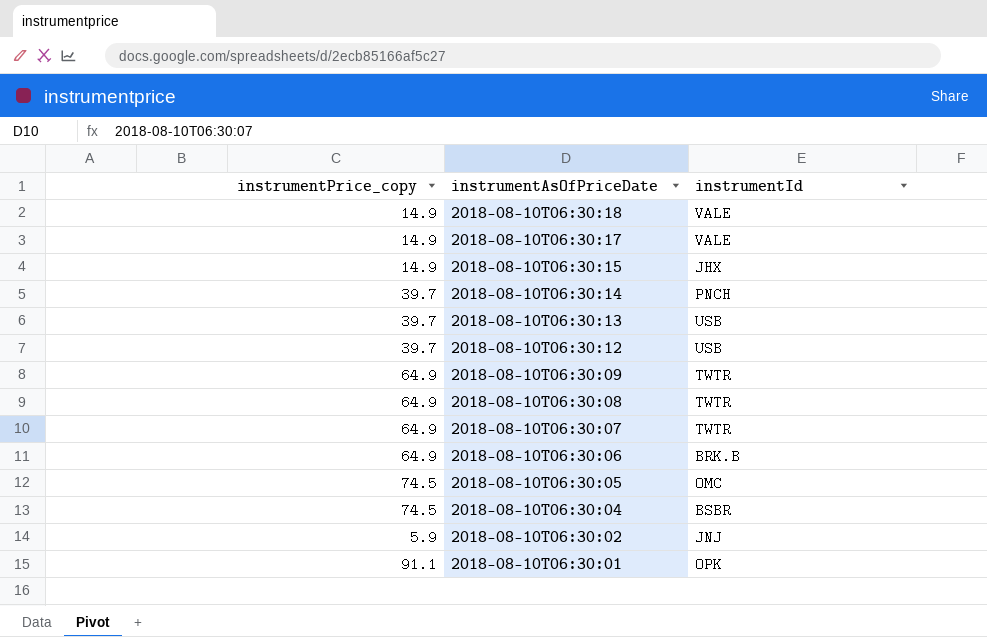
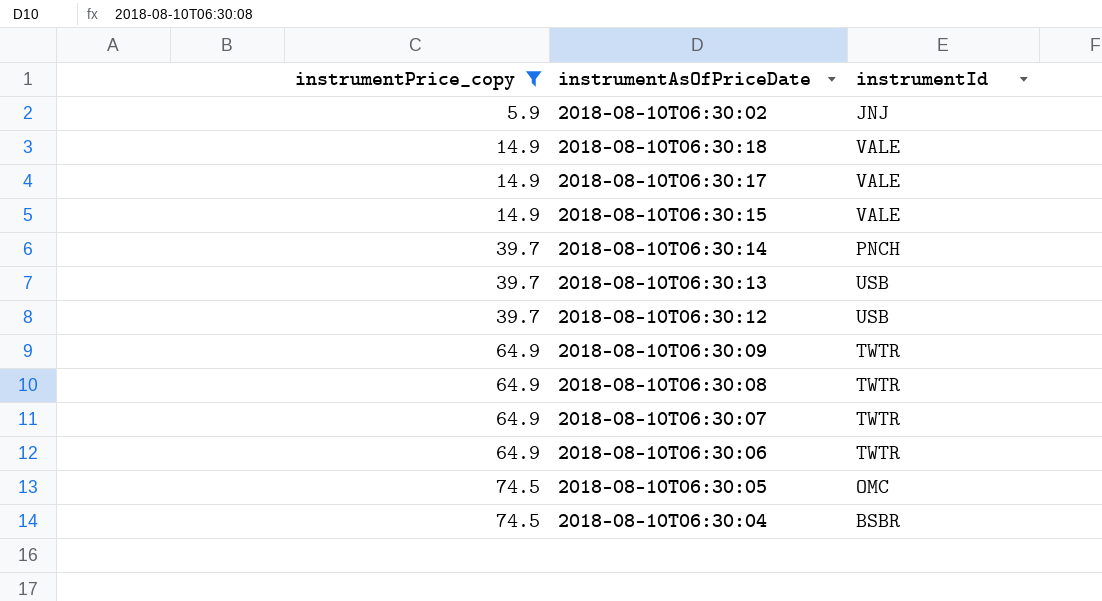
filter: none -> instrumentPrice_copy != 91.1
row order: instrumentAsOfPriceDate descending -> instrumentPrice_copy ascending
2018-08-10T06:30:15 | instrumentId: JHX -> VALE
2018-08-10T06:30:06 | instrumentId: BRK.B -> TWTR

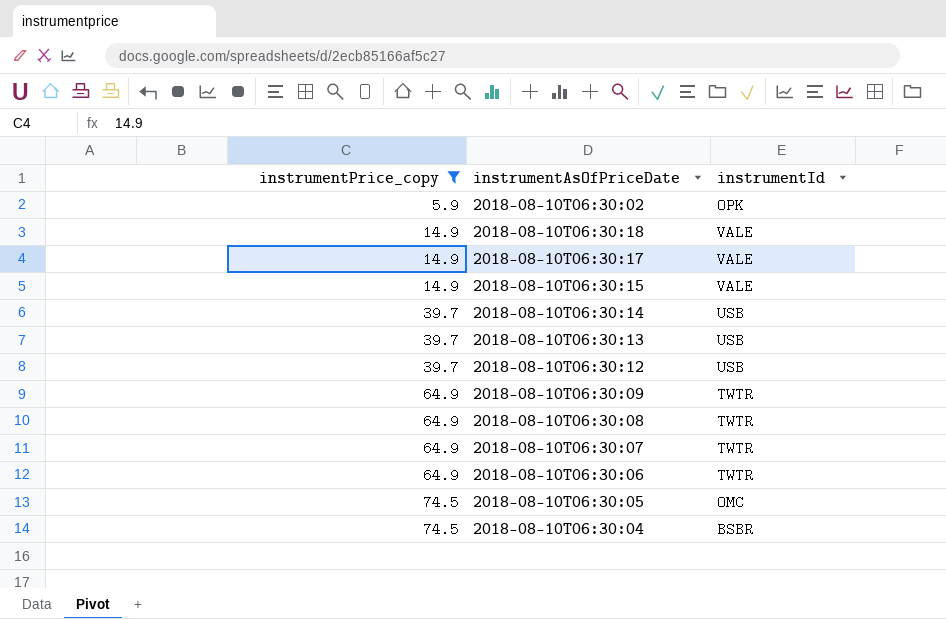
2018-08-10T06:30:02 | instrumentId: JNJ -> OPK
2018-08-10T06:30:14 | instrumentId: PNCH -> USB

